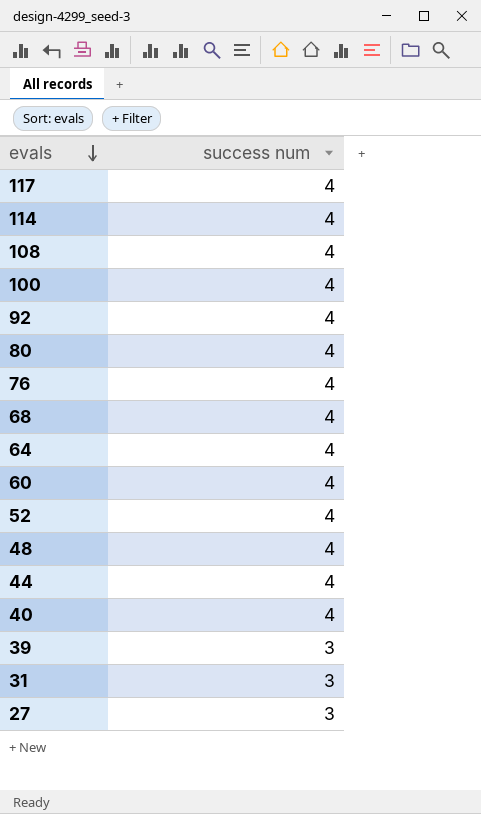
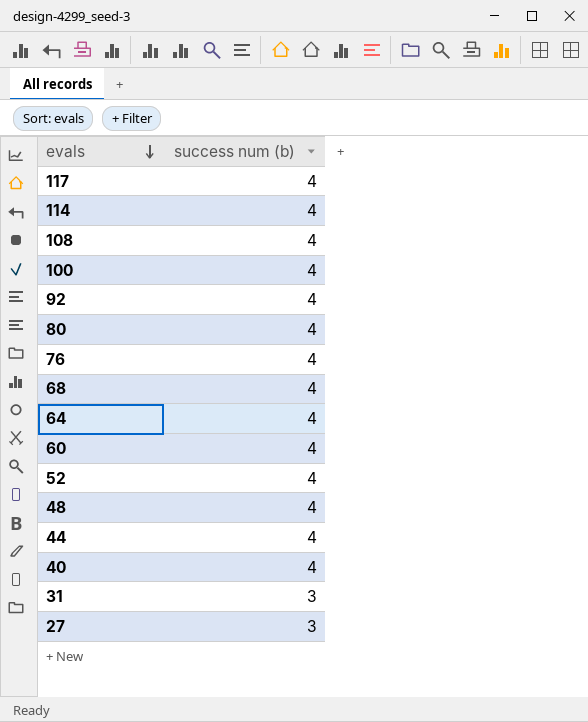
column name: success num -> success num (b)
row 39: 3 -> none

